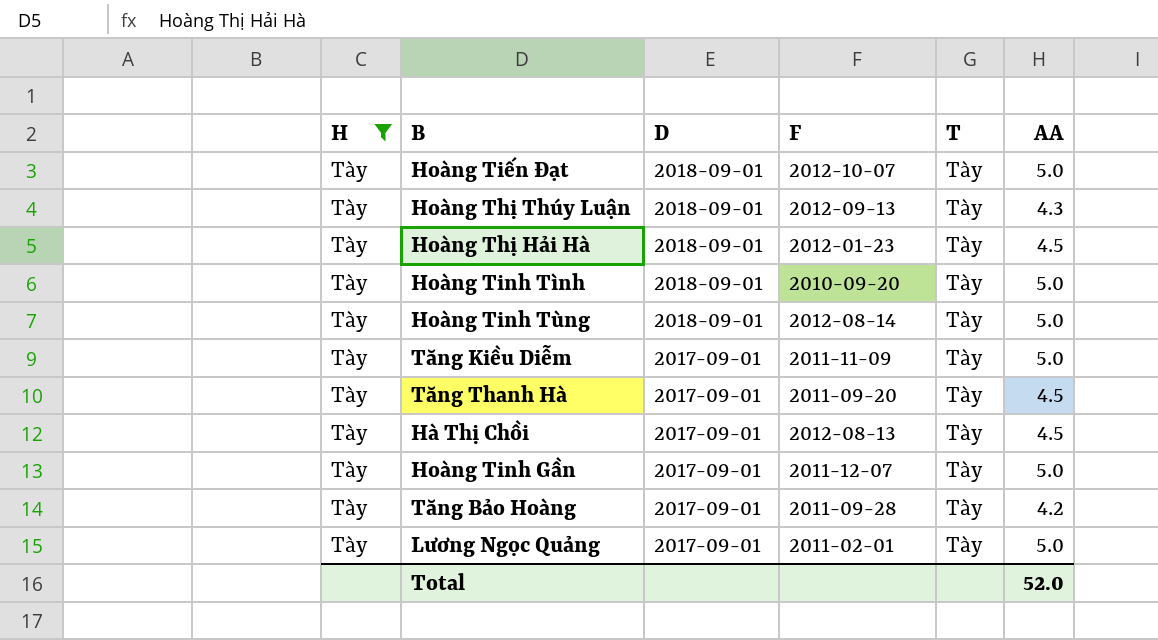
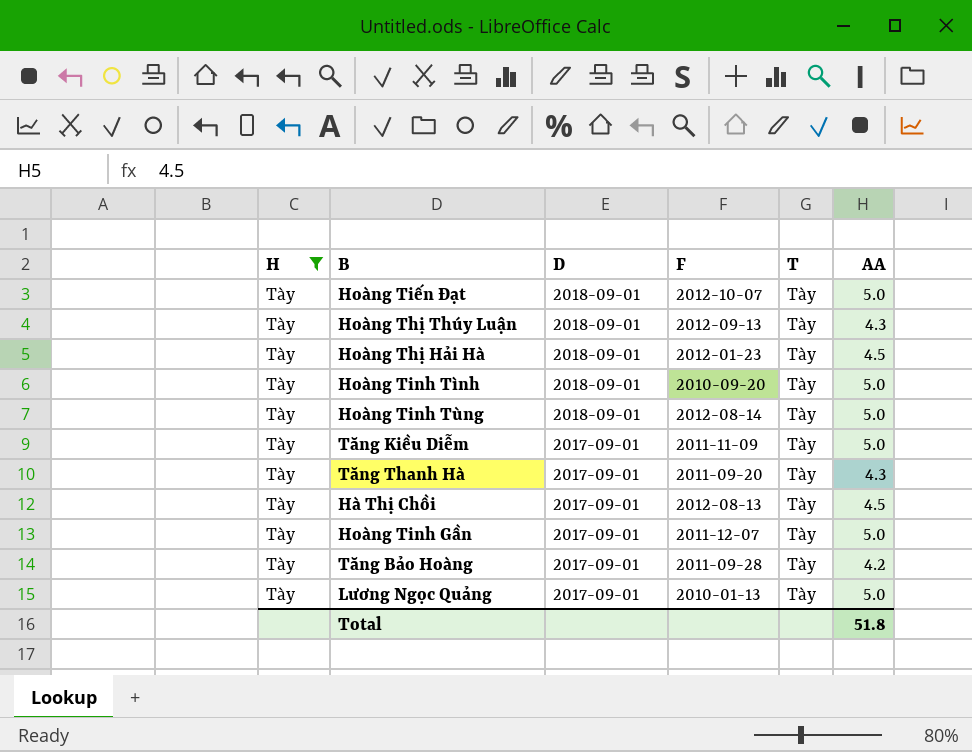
Tăng Thanh Hà | AA: 4.5 -> 4.3
Lương Ngọc Quảng | F: 2011-02-01 -> 2010-01-13
Total | AA: 52.0 -> 51.8

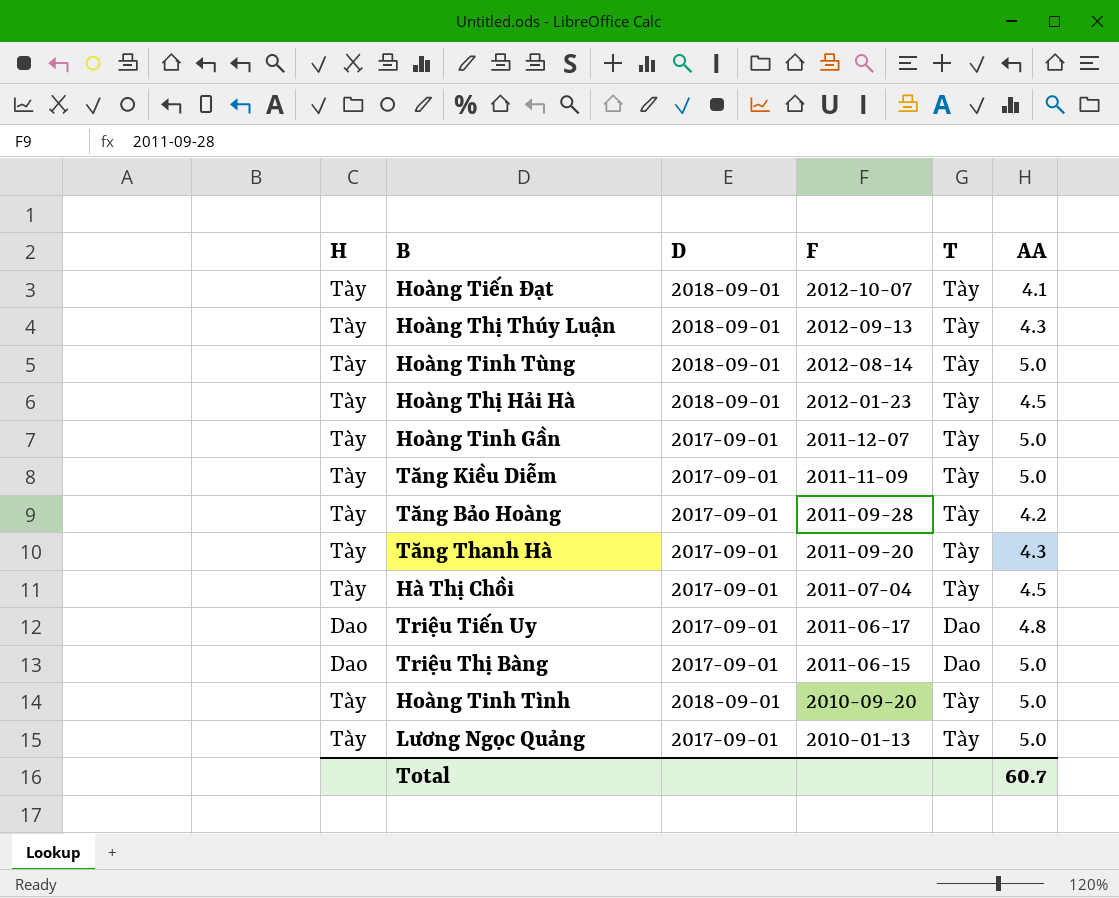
filter: H = Tày -> none
row order: D descending -> F descending
Hoàng Tiến Đạt | AA: 5.0 -> 4.1
Hà Thị Chồi | F: 2012-08-13 -> 2011-07-04
Total | AA: 51.8 -> 60.7

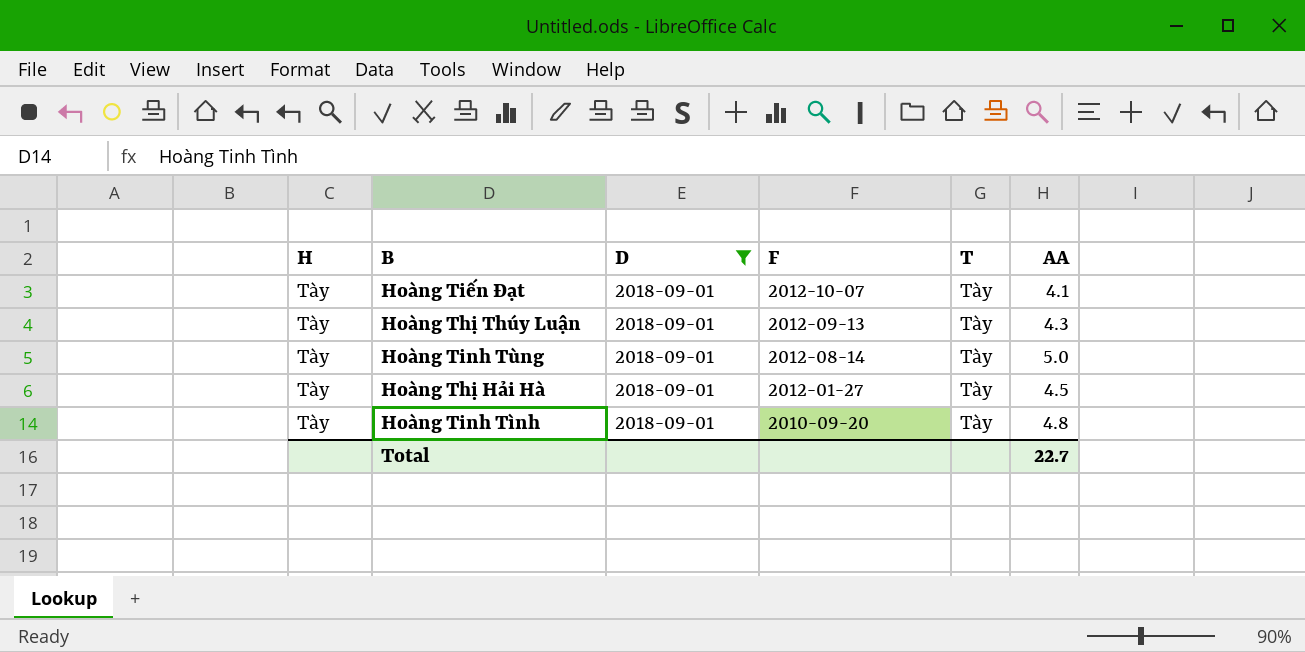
filter: none -> D = 2018-09-01
Hoàng Thị Hải Hà | F: 2012-01-23 -> 2012-01-27
Hoàng Tinh Tình | AA: 5.0 -> 4.8
Total | AA: 60.7 -> 22.7

